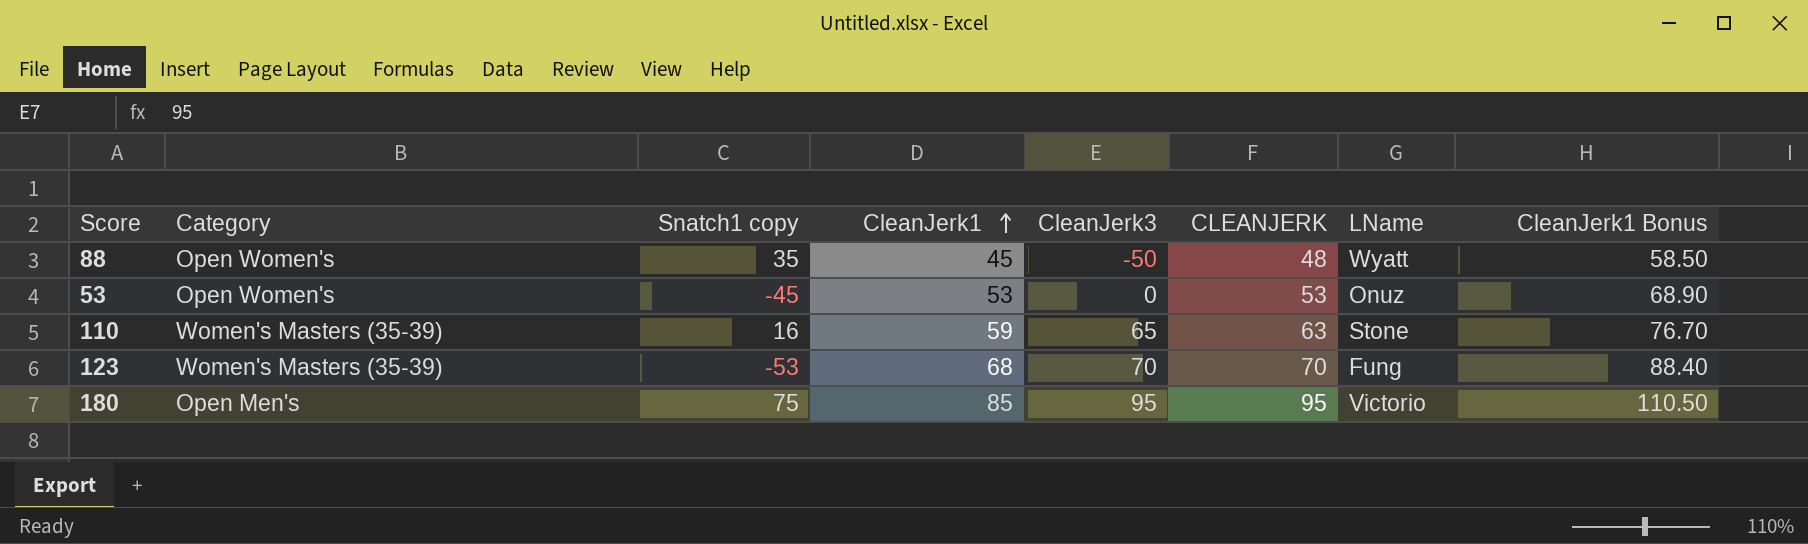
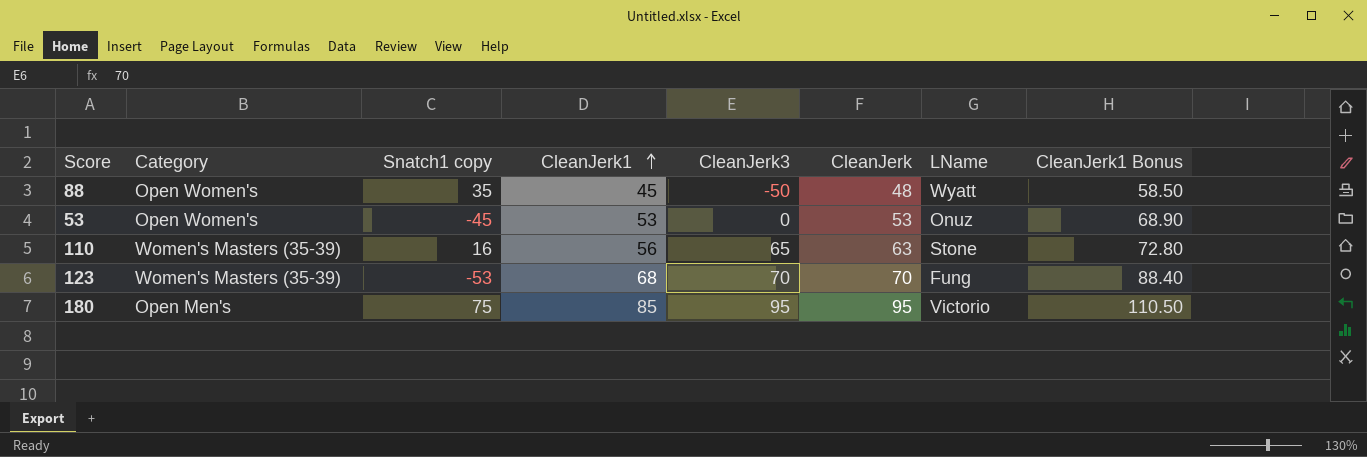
column name: CLEANJERK -> CleanJerk
110 | CleanJerk1: 59 -> 56
110 | CleanJerk1 Bonus: 76.70 -> 72.80

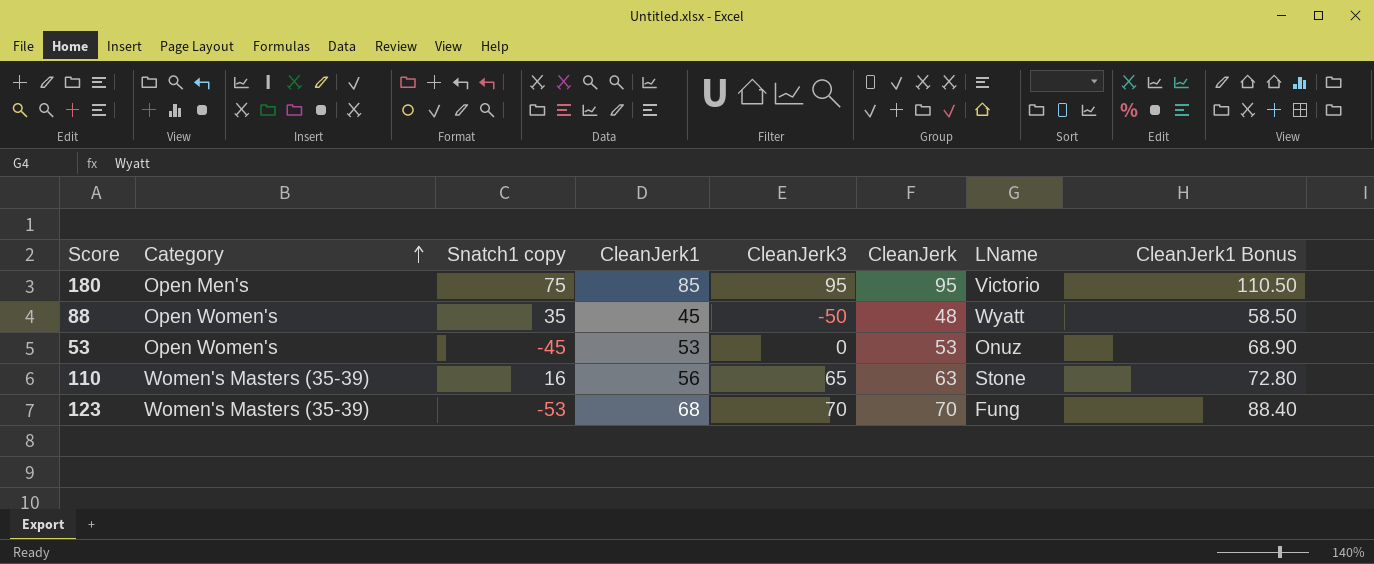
row order: CleanJerk1 ascending -> Category ascending

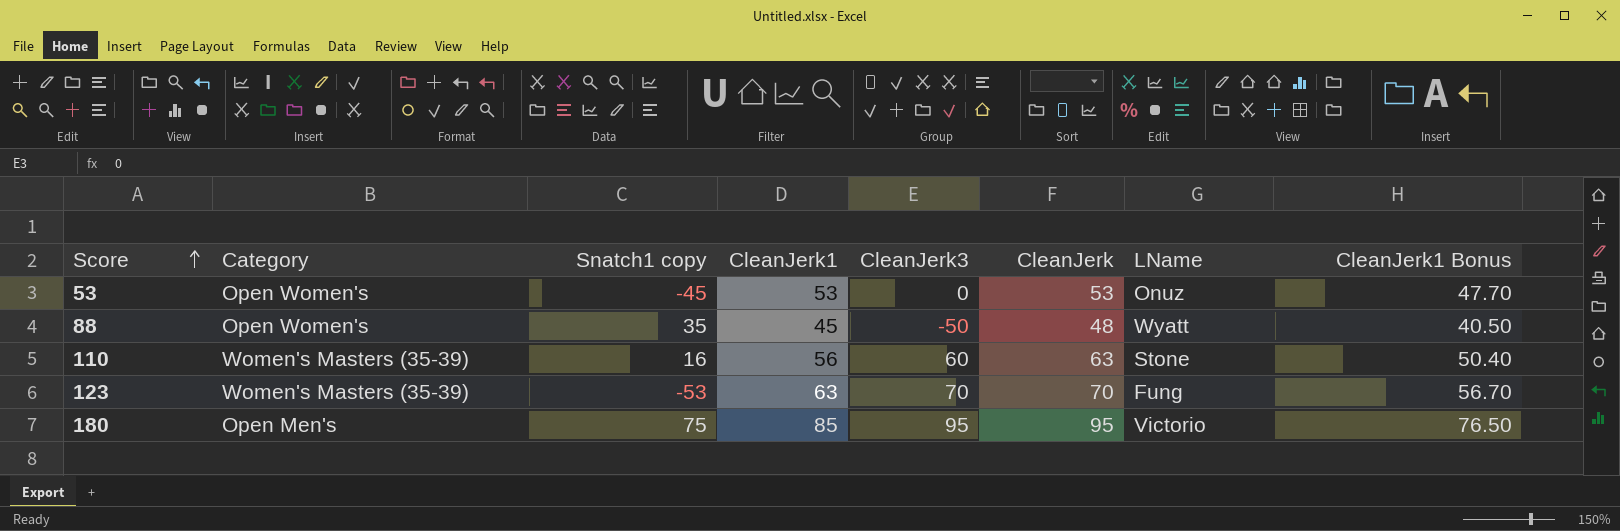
row order: Category ascending -> Score ascending
column CleanJerk1 Bonus | formula: [CleanJerk1] * 1.3 -> [CleanJerk1] * 0.9
110 | CleanJerk3: 65 -> 60
123 | CleanJerk1: 68 -> 63

